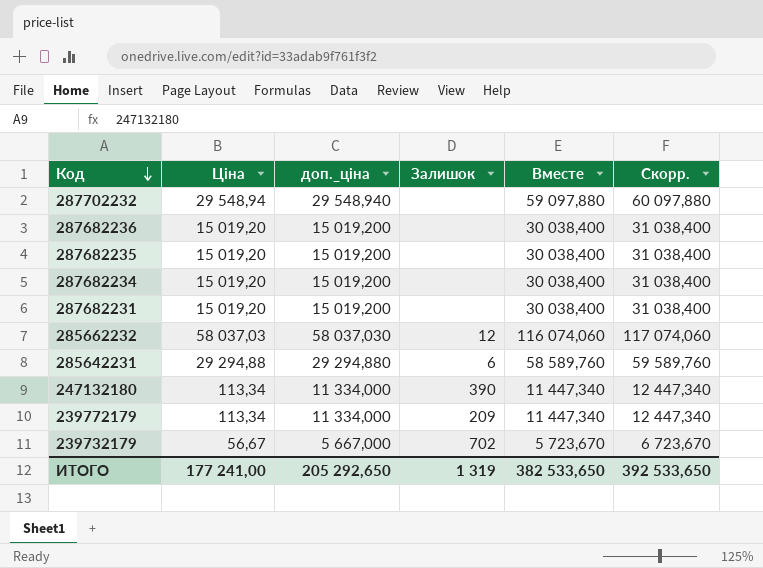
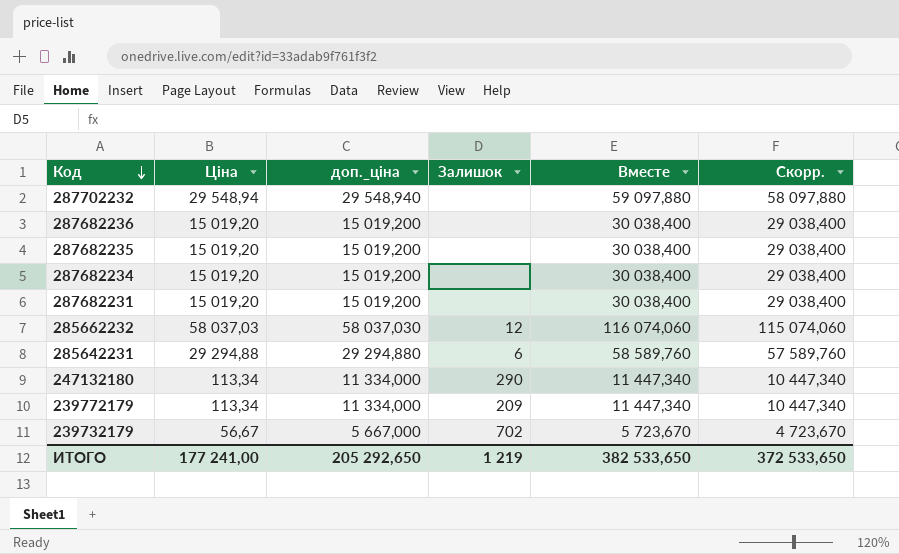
column Скорр. | formula: [Вместе] + 1000 -> [Вместе] - 1000
247132180 | Залишок: 390 -> 290
ИТОГО | Залишок: 1 319 -> 1 219
ИТОГО | Скорр.: 392 533,650 -> 372 533,650

